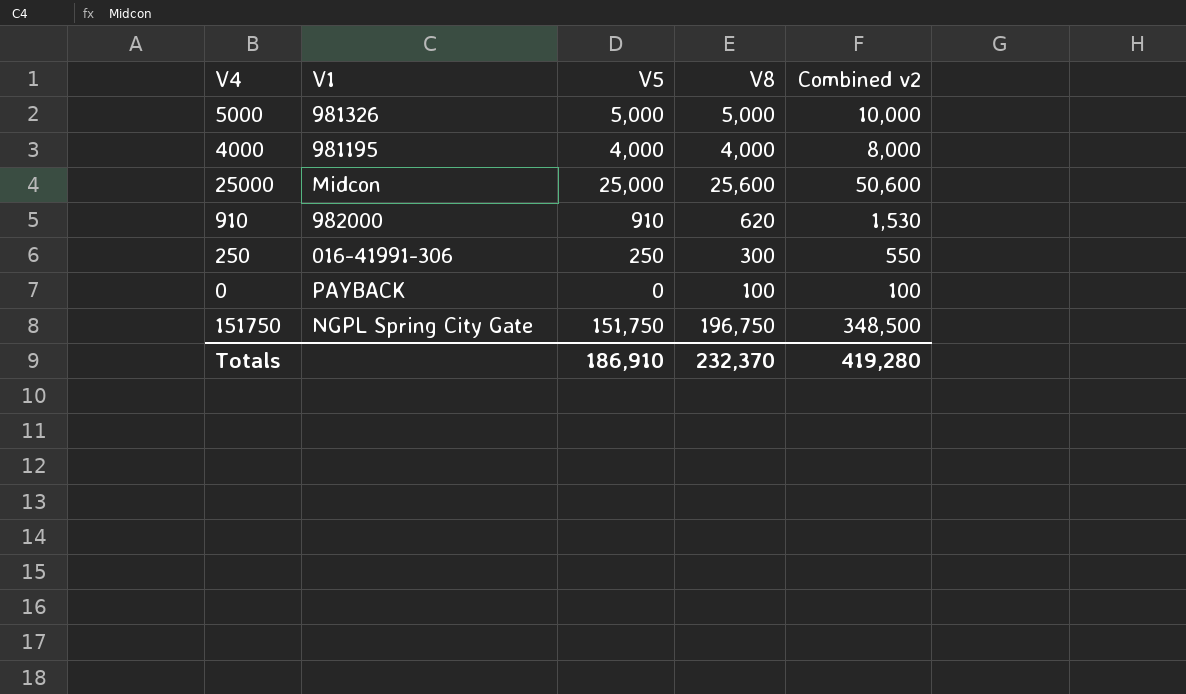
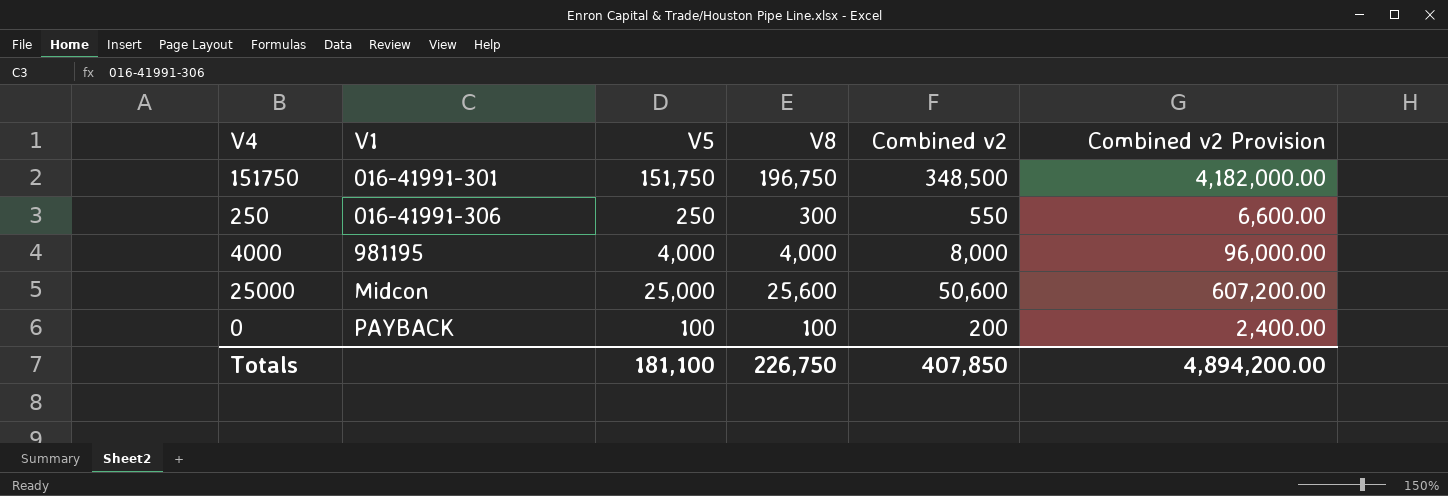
row order: none -> V1 ascending
column Combined v2 Provision | formula: none -> [Combined v2] * 12
row 5000: 981326 | 5,000 | 5,000 | 10,000 -> none
row 910: 982000 | 910 | 620 | 1,530 -> none
151750 | V1: NGPL Spring City Gate -> 016-41991-301
0 | V5: 0 -> 100
0 | Combined v2: 100 -> 200
Totals | V5: 186,910 -> 181,100
Totals | V8: 232,370 -> 226,750
Totals | Combined v2: 419,280 -> 407,850

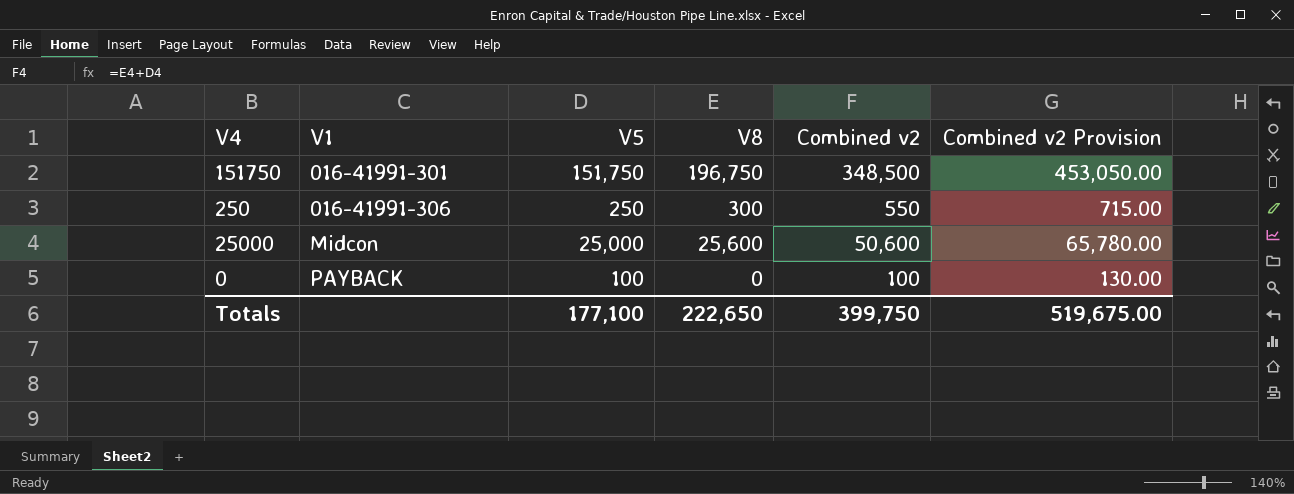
column Combined v2 Provision | formula: [Combined v2] * 12 -> [Combined v2] * 1.3
row 4000: 981195 | 4,000 | 4,000 | 8,000 | 96,000.00 -> none
0 | V8: 100 -> 0
0 | Combined v2: 200 -> 100
Totals | V5: 181,100 -> 177,100
Totals | V8: 226,750 -> 222,650
Totals | Combined v2: 407,850 -> 399,750
Totals | Combined v2 Provision: 4,894,200.00 -> 519,675.00

